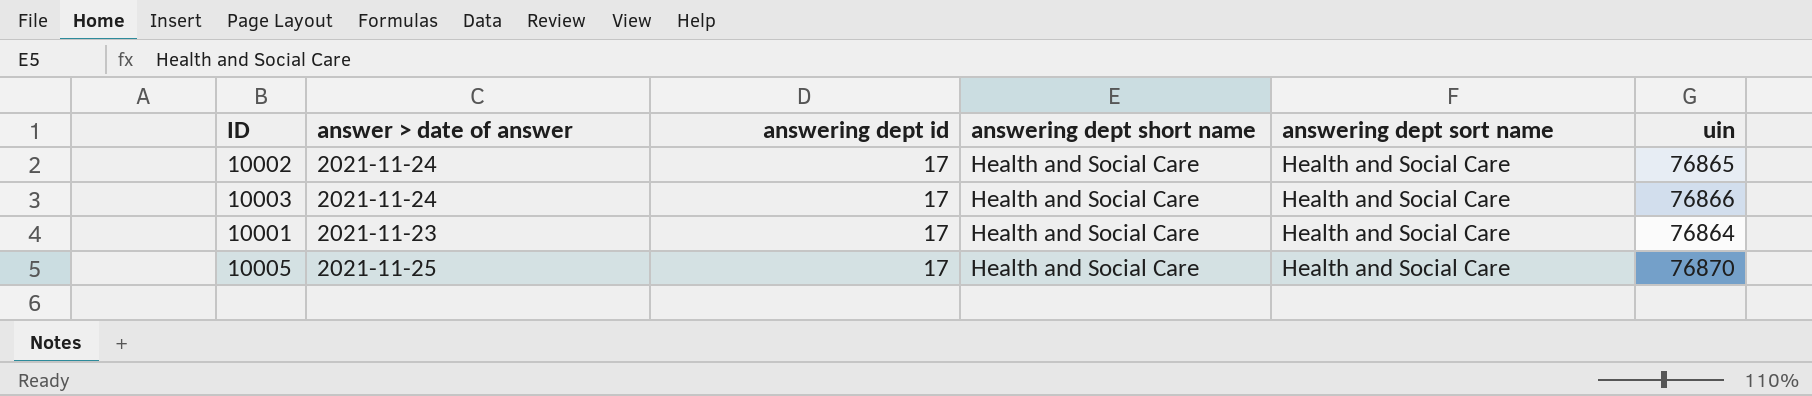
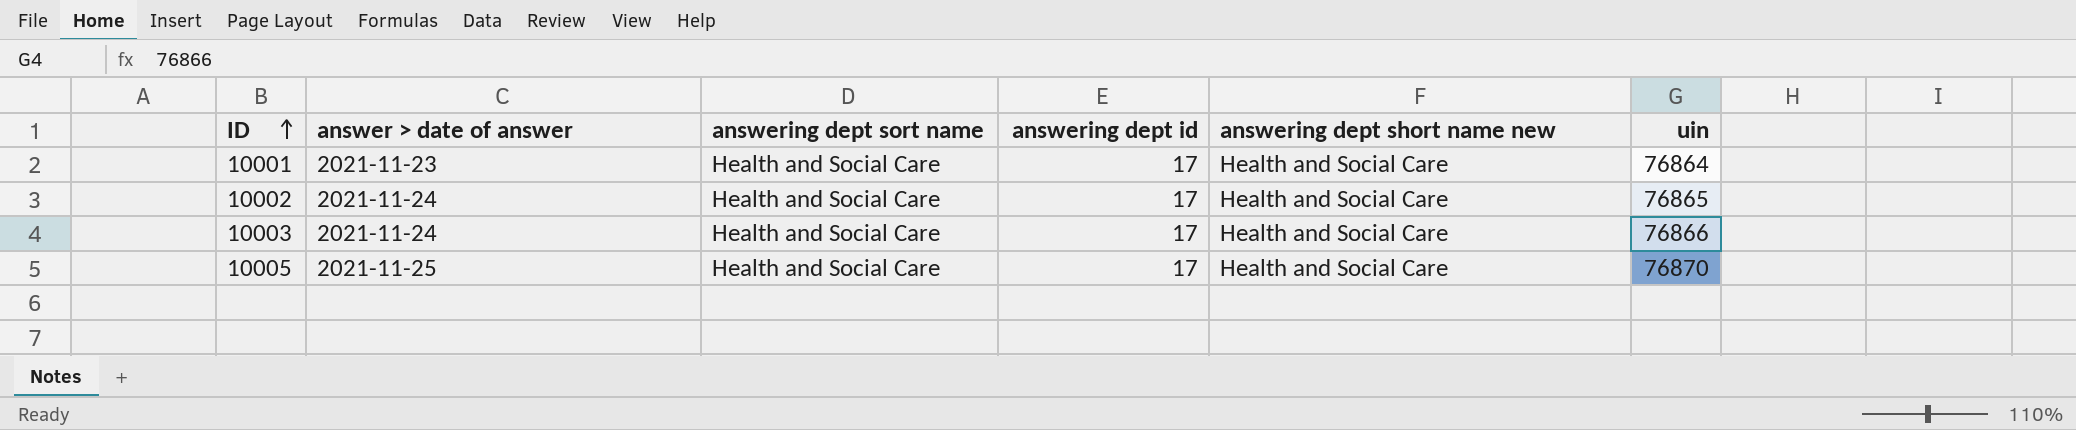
row order: none -> ID ascending
column answering dept sort name | position: 5 -> 3
column name: answering dept short name -> answering dept short name new

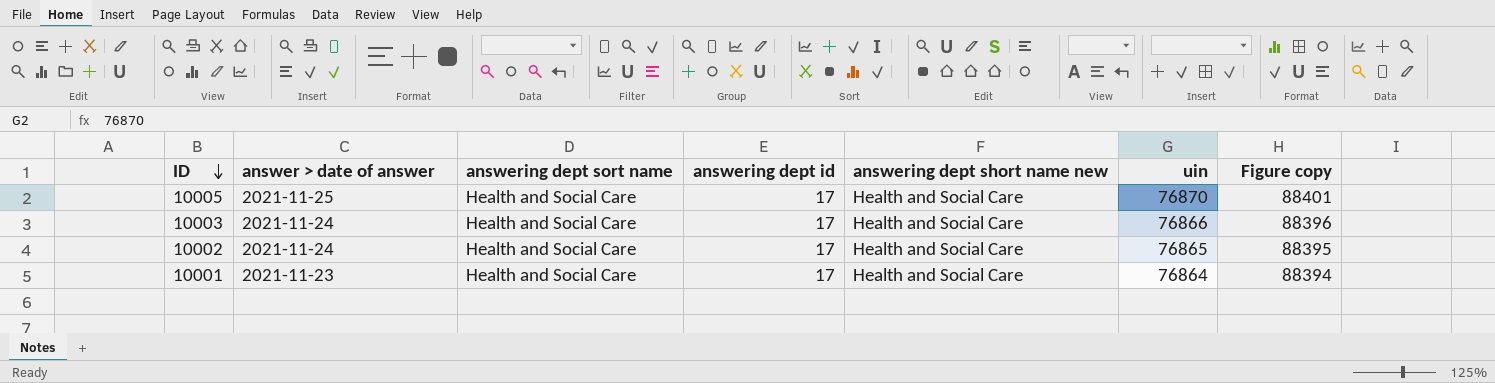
row order: ID ascending -> ID descending
column Figure copy | formula: none -> [uin] * 1.15

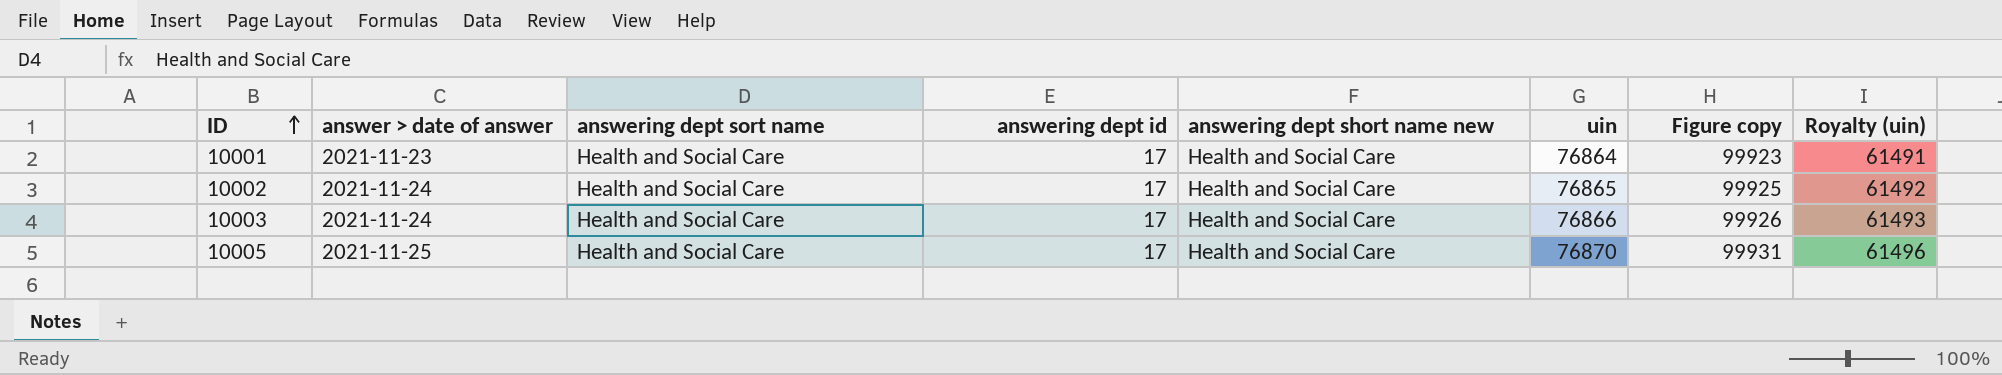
row order: ID descending -> ID ascending
column Figure copy | formula: [uin] * 1.15 -> [uin] * 1.3
column Royalty (uin) | formula: none -> [uin] * 0.8

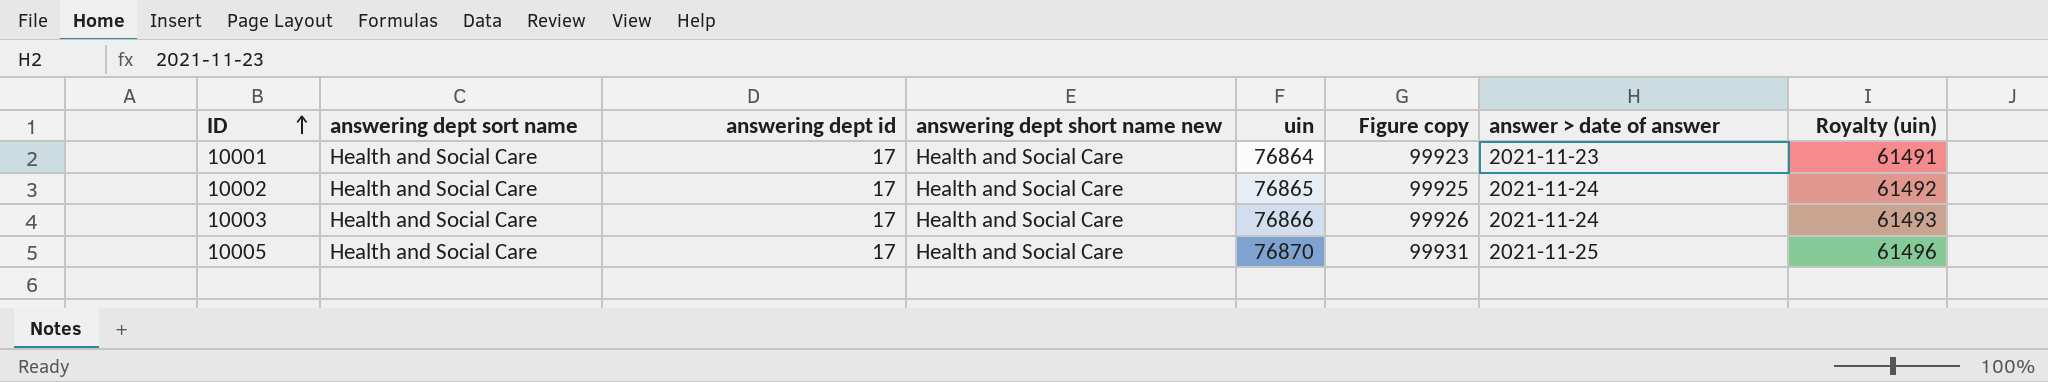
column answer > date of answer | position: 2 -> 7

